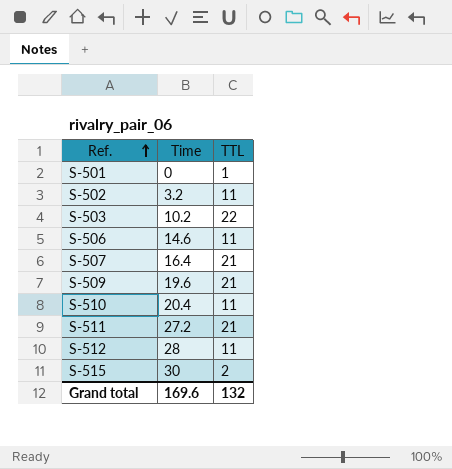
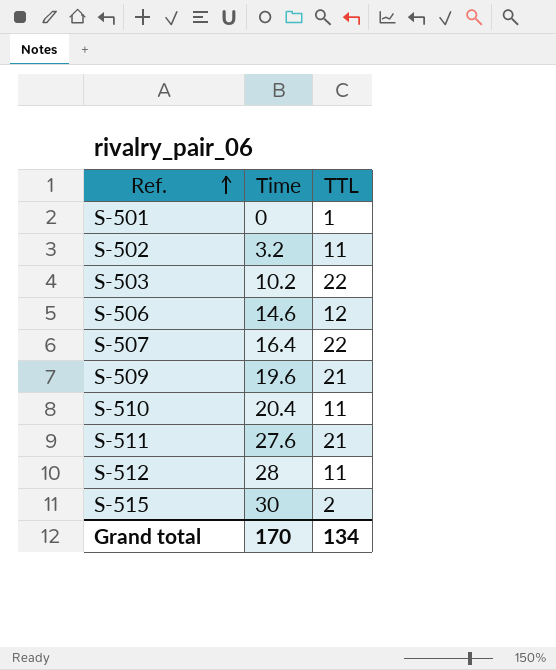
S-506 | TTL: 11 -> 12
S-507 | TTL: 21 -> 22
S-511 | Time: 27.2 -> 27.6
Grand total | Time: 169.6 -> 170
Grand total | TTL: 132 -> 134

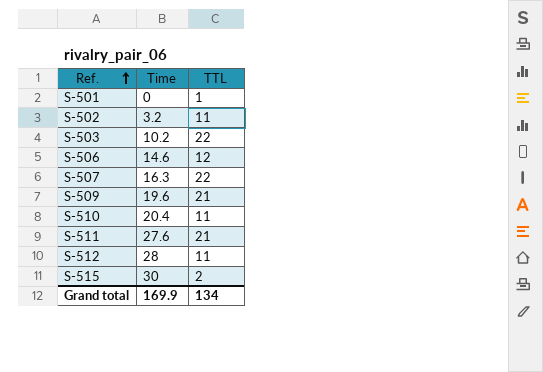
S-507 | Time: 16.4 -> 16.3
Grand total | Time: 170 -> 169.9

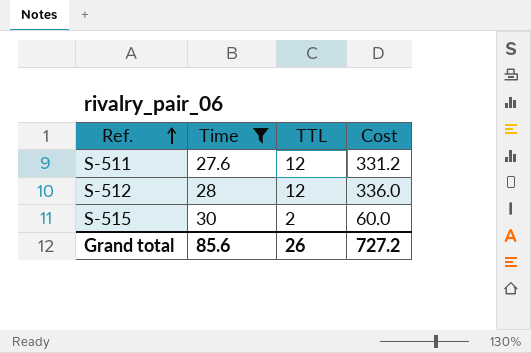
filter: none -> Time >= 27.6
column Cost | formula: none -> [Time] * [TTL]
S-511 | TTL: 21 -> 12
S-512 | TTL: 11 -> 12
Grand total | Time: 169.9 -> 85.6
Grand total | TTL: 134 -> 26

